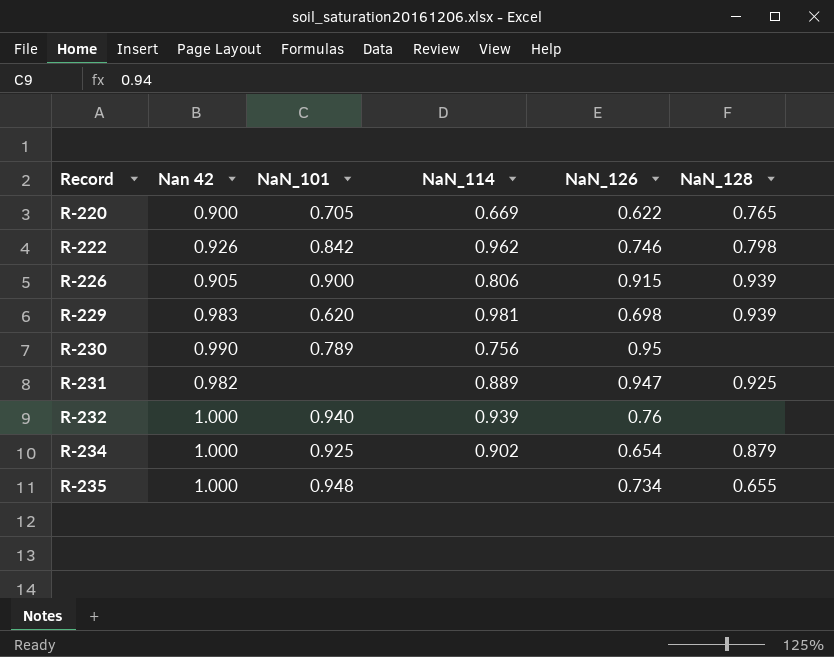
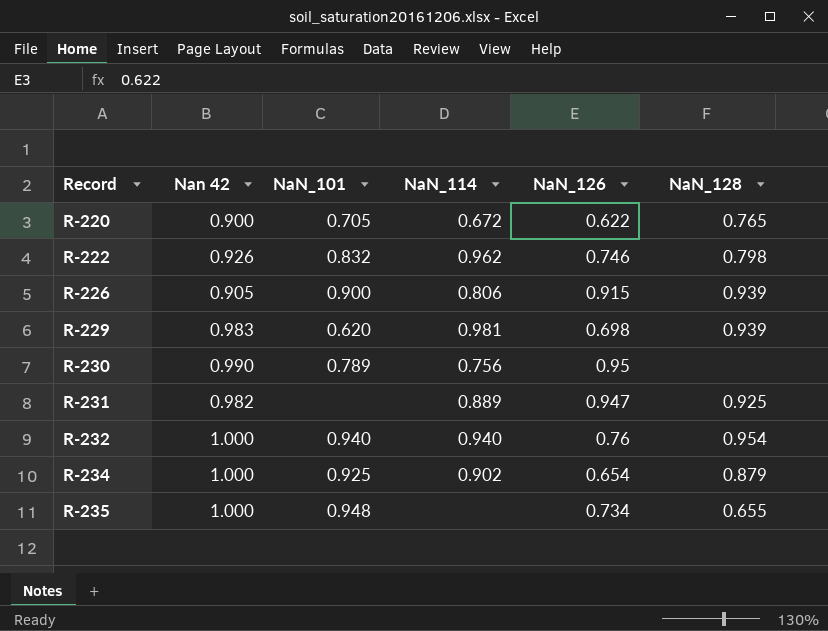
R-220 | NaN_114: 0.669 -> 0.672
R-222 | NaN_101: 0.842 -> 0.832
R-232 | NaN_114: 0.939 -> 0.940
R-232 | NaN_128: none -> 0.954

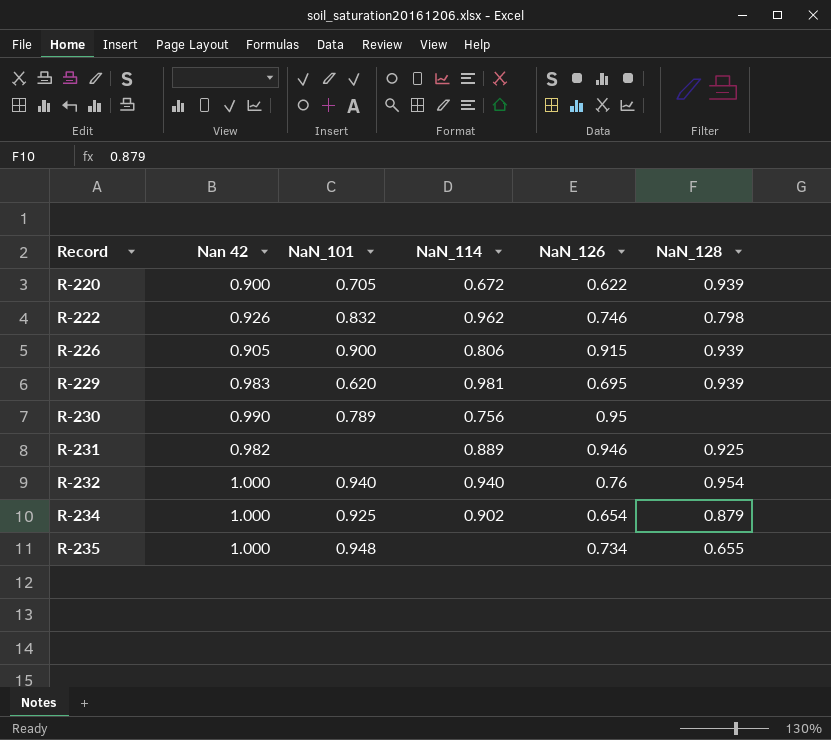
R-220 | NaN_128: 0.765 -> 0.939
R-229 | NaN_126: 0.698 -> 0.695
R-231 | NaN_126: 0.947 -> 0.946

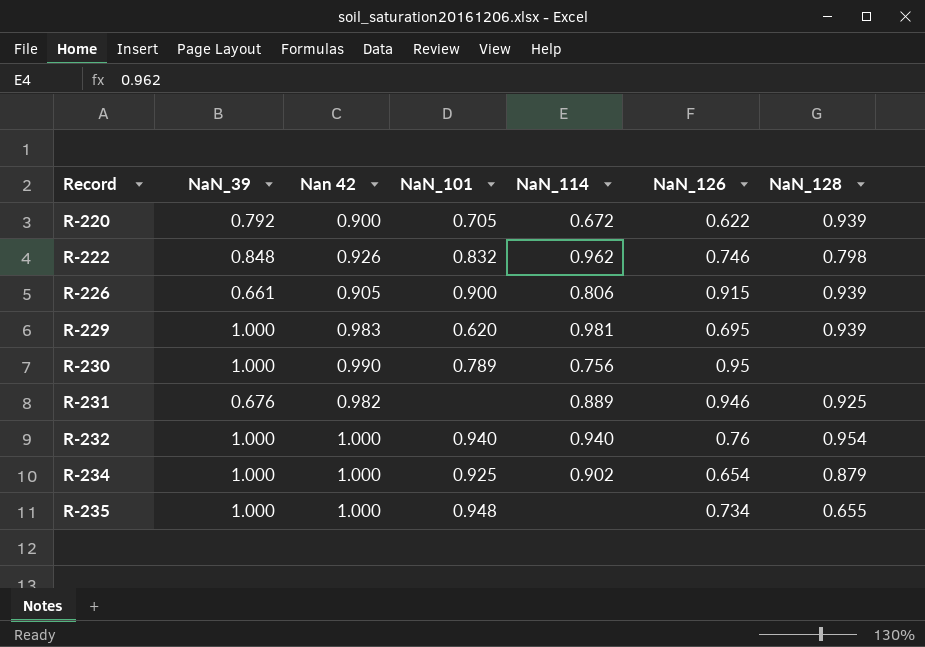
column NaN_39 | position: none -> 2

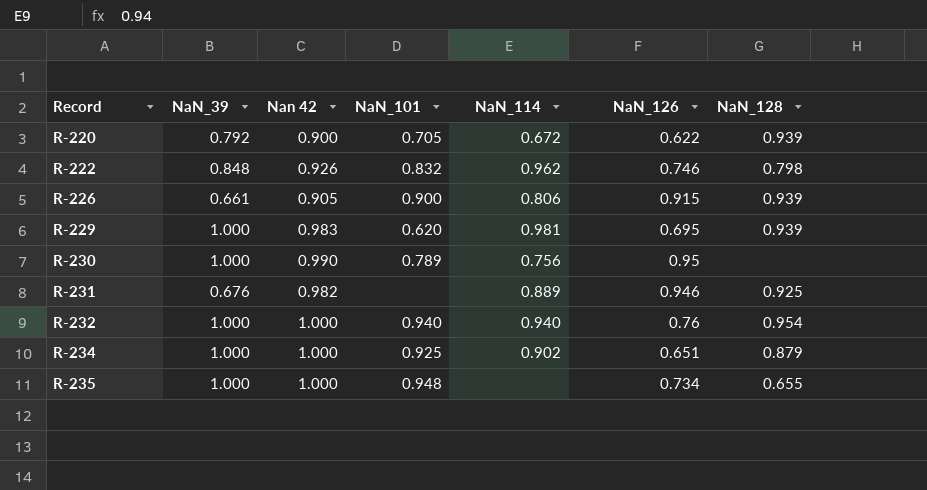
R-234 | NaN_126: 0.654 -> 0.651

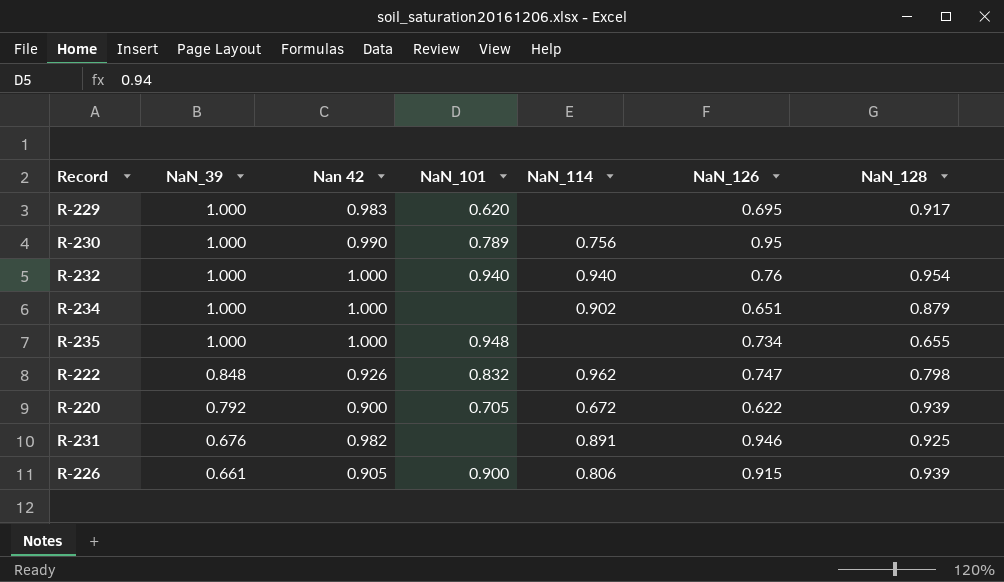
row order: Record ascending -> NaN_39 descending
R-229 | NaN_114: 0.981 -> none
R-229 | NaN_128: 0.939 -> 0.917
R-234 | NaN_101: 0.925 -> none
R-222 | NaN_126: 0.746 -> 0.747
R-231 | NaN_114: 0.889 -> 0.891

